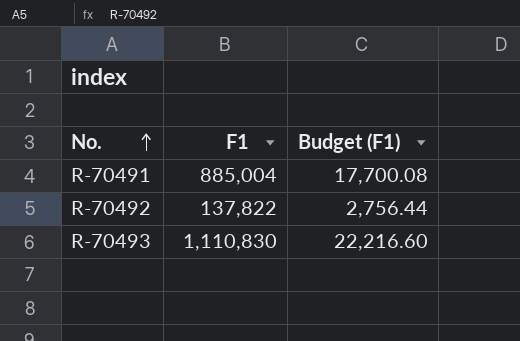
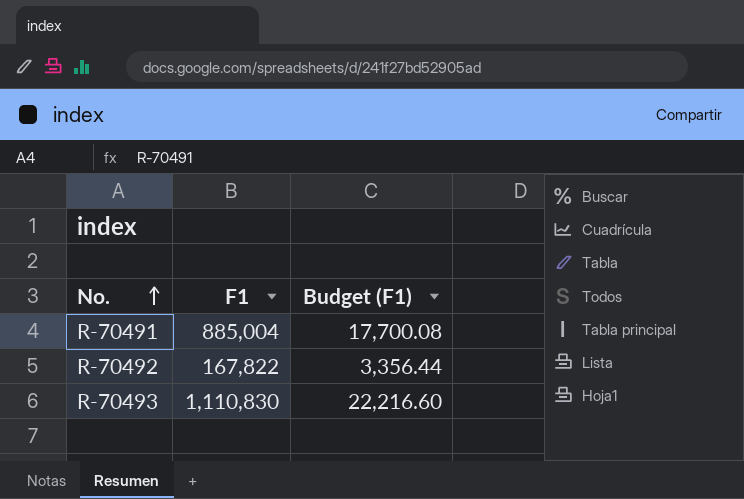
R-70492 | F1: 137,822 -> 167,822
R-70492 | Budget (F1): 2,756.44 -> 3,356.44

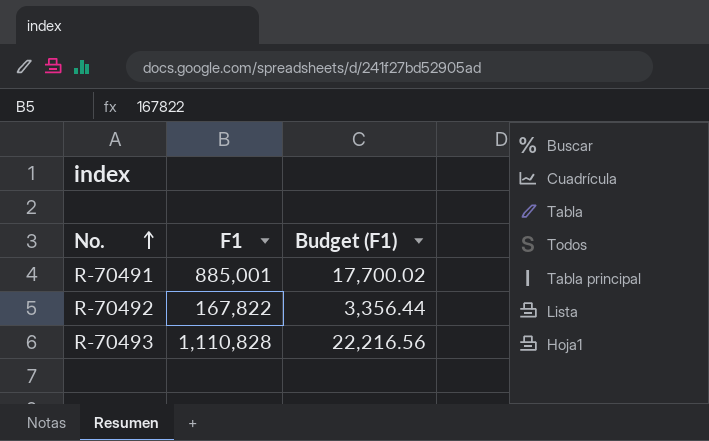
R-70491 | F1: 885,004 -> 885,001
R-70491 | Budget (F1): 17,700.08 -> 17,700.02
R-70493 | F1: 1,110,830 -> 1,110,828
R-70493 | Budget (F1): 22,216.60 -> 22,216.56

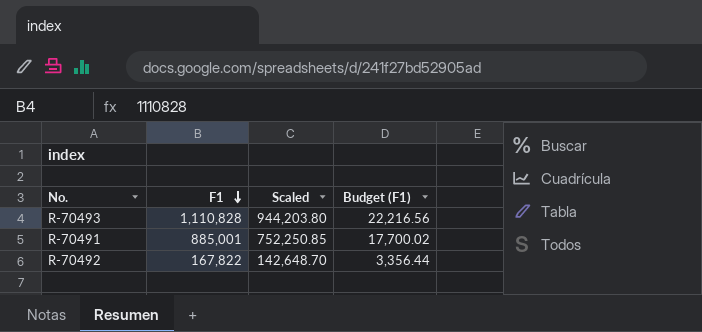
row order: No. ascending -> F1 descending
column Scaled | formula: none -> [F1] * 0.85

